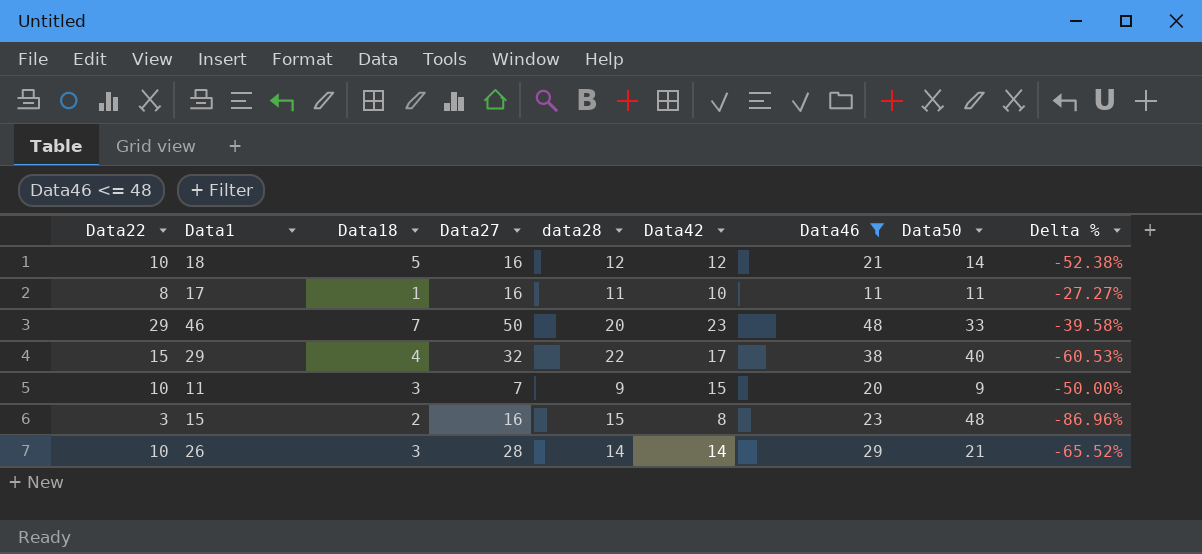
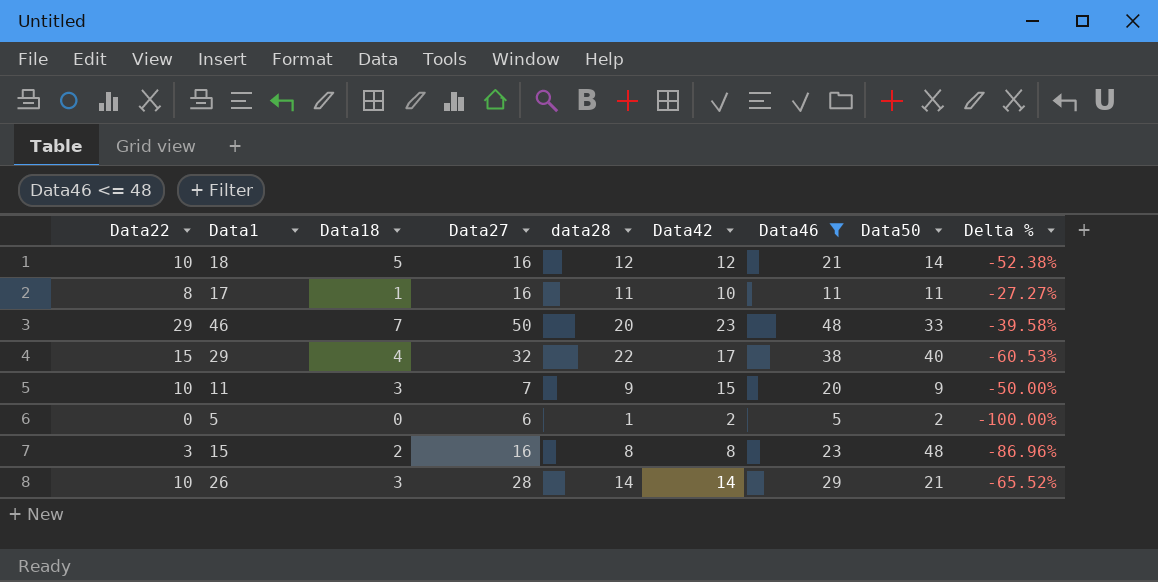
row 5: none -> 0 | 0 | 6 | 1 | 2 | 5 | 2 | -100.00%
15 | data28: 15 -> 8

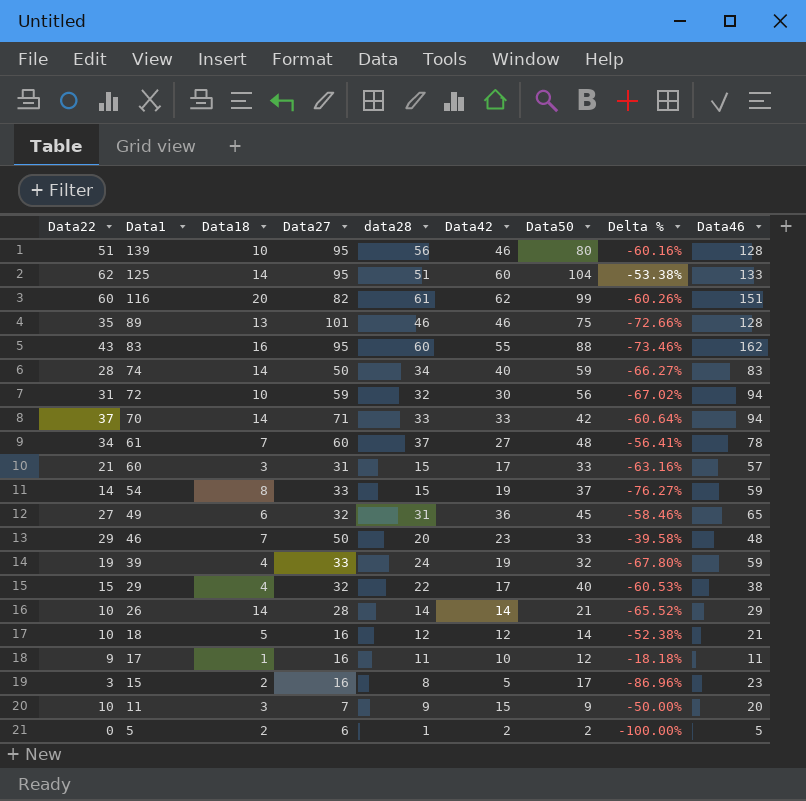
filter: Data46 <= 48 -> none
row order: none -> Data1 descending
column Data46 | position: 7 -> 9
26 | Data18: 3 -> 14
17 | Data22: 8 -> 9
17 | Data50: 11 -> 12
17 | Delta %: -27.27% -> -18.18%
15 | Data42: 8 -> 5
15 | Data50: 48 -> 17
5 | Data18: 0 -> 2

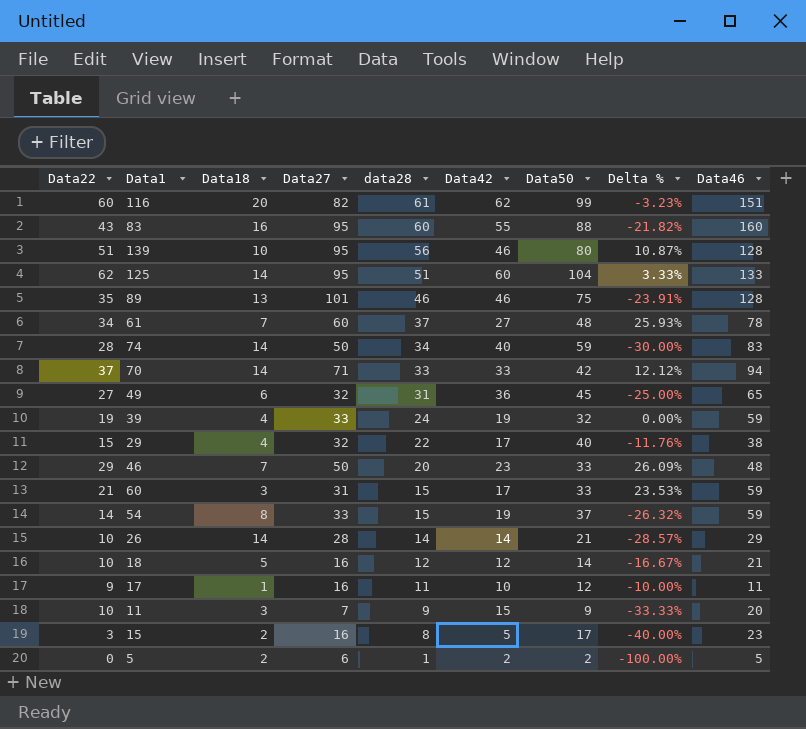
row order: Data1 descending -> data28 descending
column Delta % | formula: ([Data22] - [Data46]) / [Data46] -> ([Data22] - [Data42]) / [Data42]
row 72: 31 | 10 | 59 | 32 | 30 | 56 | -67.02% | 94 -> none
83 | Data46: 162 -> 160
60 | Data46: 57 -> 59

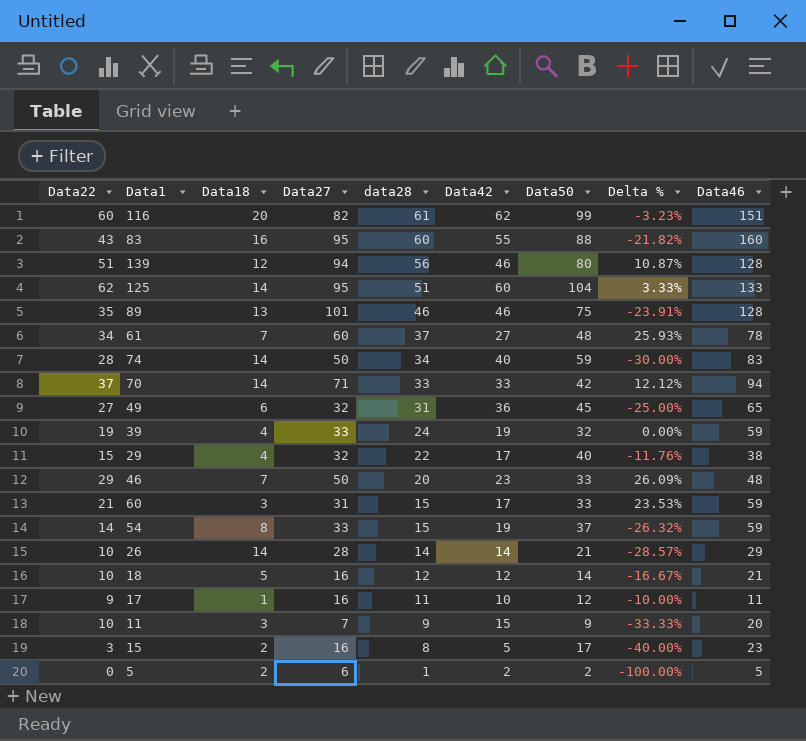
139 | Data18: 10 -> 12
139 | Data27: 95 -> 94

